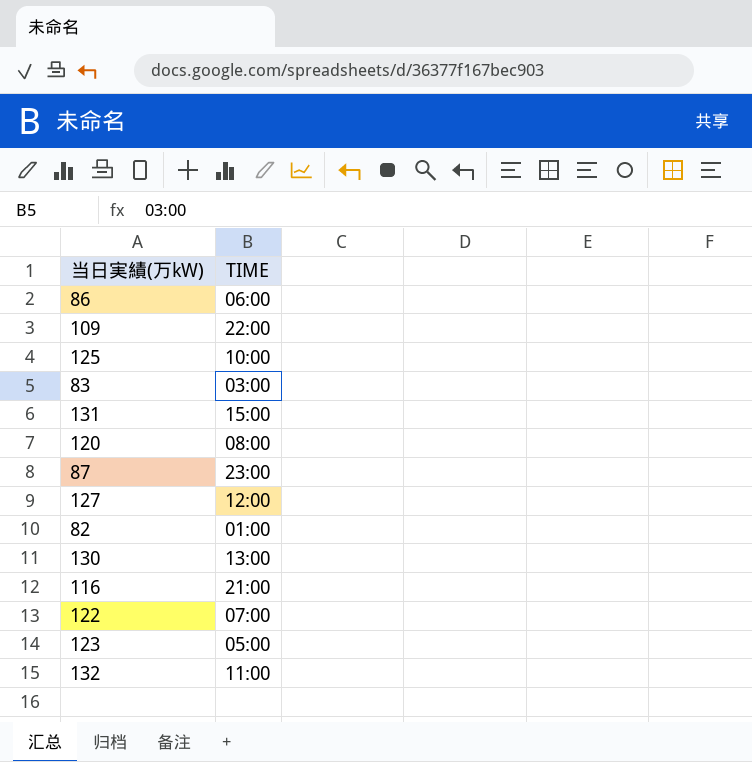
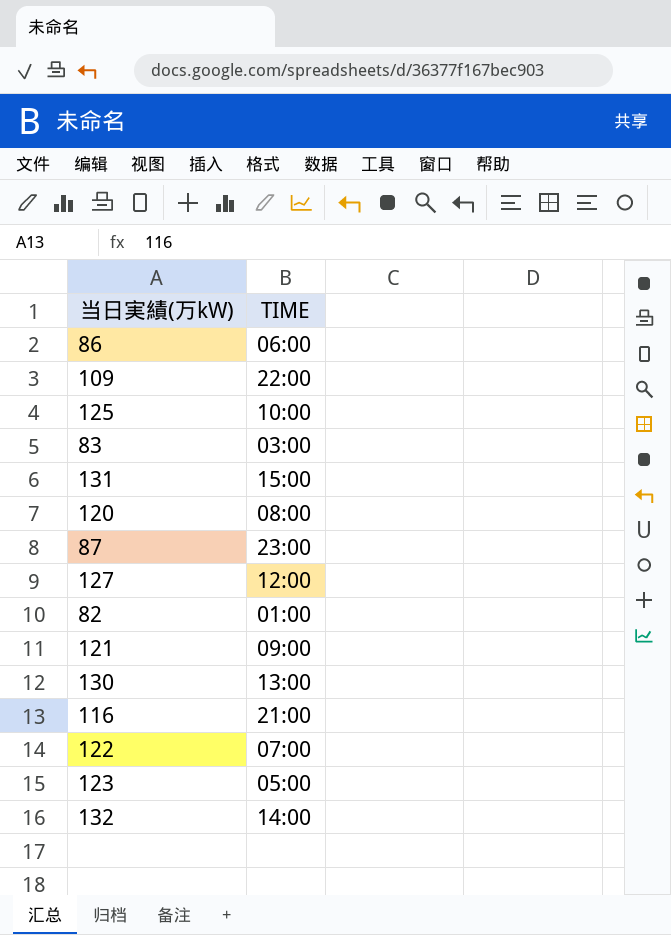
row 121: none -> 09:00
132 | TIME: 11:00 -> 14:00

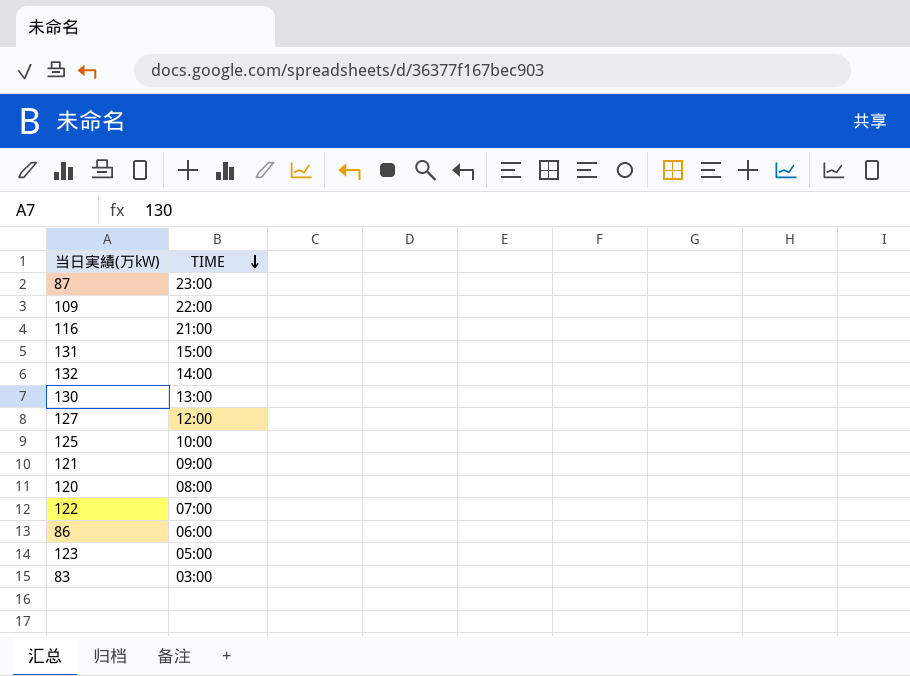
row order: none -> TIME descending
row 82: 01:00 -> none

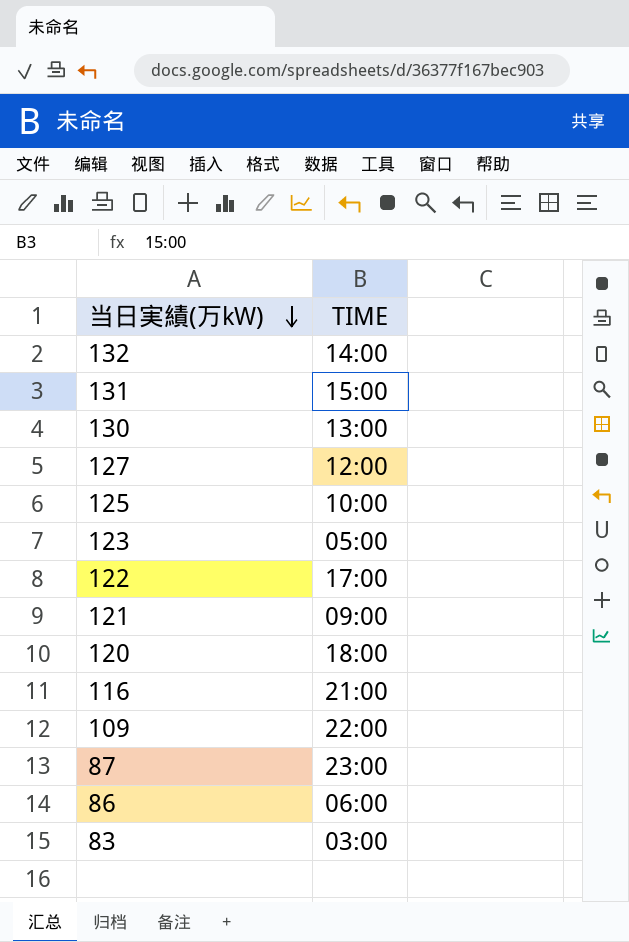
row order: TIME descending -> 当日実績(万kW) descending
122 | TIME: 07:00 -> 17:00
120 | TIME: 08:00 -> 18:00

